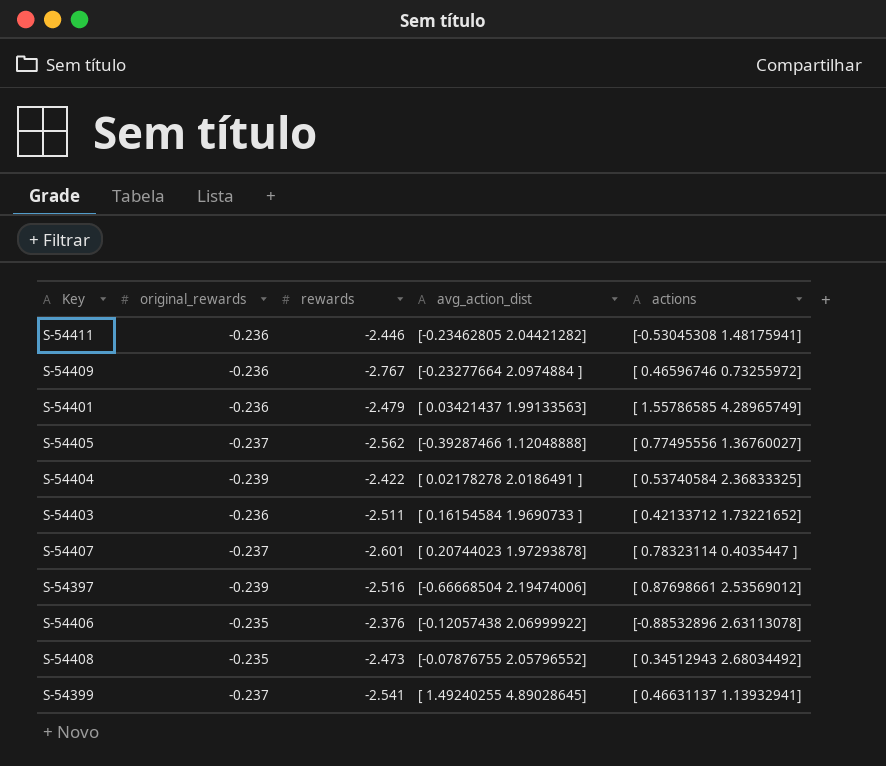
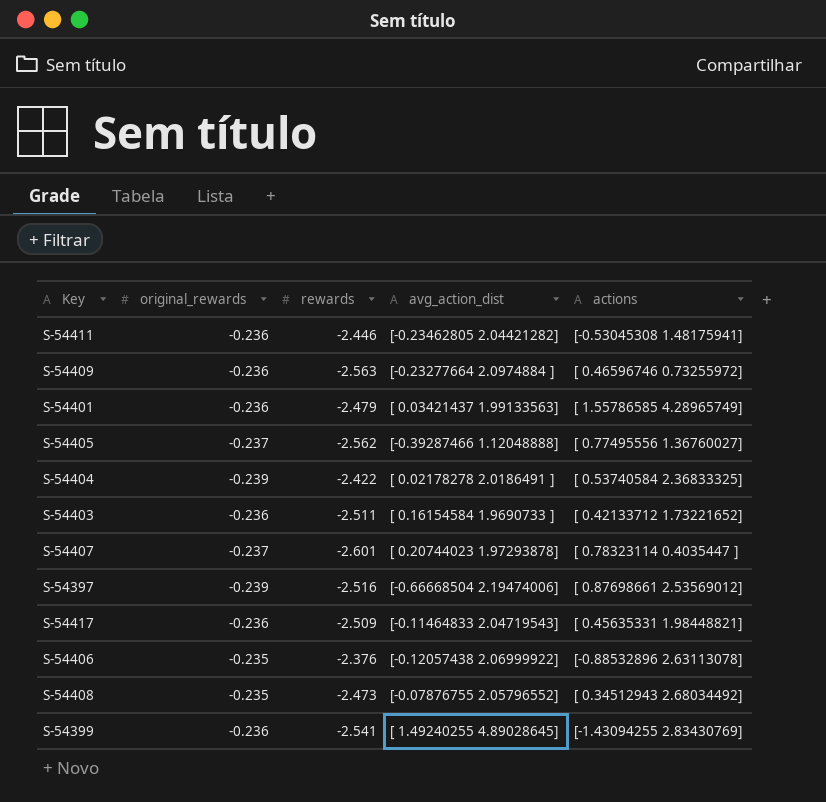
S-54409 | rewards: -2.767 -> -2.563
row S-54417: none -> -0.236 | -2.509 | [-0.11464833 2.04719543] | [ 0.45635331 1.98448821]
S-54399 | original_rewards: -0.237 -> -0.236
S-54399 | actions: [ 0.46631137 1.13932941] -> [-1.43094255 2.83430769]

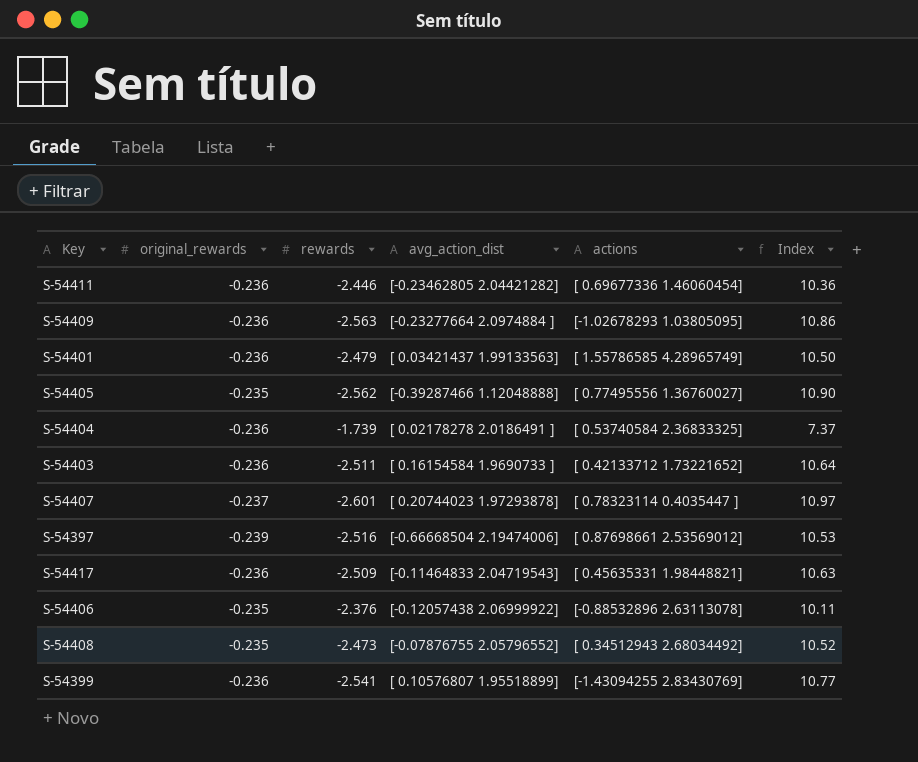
column Index | formula: none -> [rewards] / [original_rewards]
S-54411 | actions: [-0.53045308 1.48175941] -> [ 0.69677336 1.46060454]
S-54409 | actions: [ 0.46596746 0.73255972] -> [-1.02678293 1.03805095]
S-54405 | original_rewards: -0.237 -> -0.235
S-54404 | original_rewards: -0.239 -> -0.236
S-54404 | rewards: -2.422 -> -1.739
S-54399 | avg_action_dist: [ 1.49240255 4.89028645] -> [ 0.10576807 1.95518899]

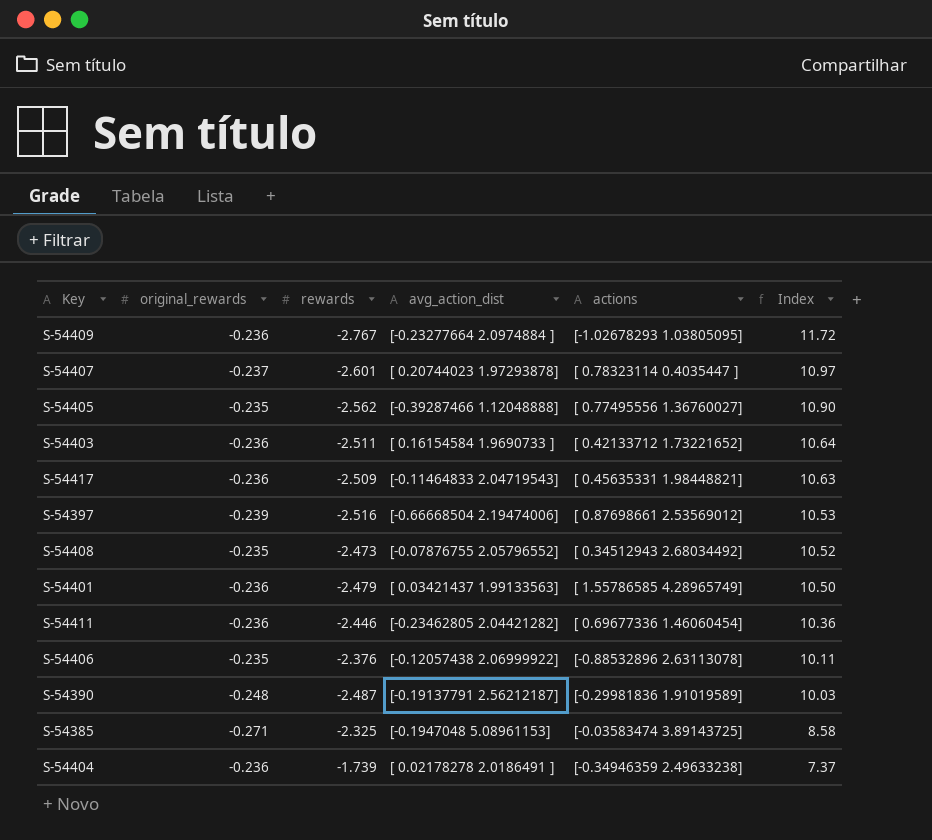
row order: none -> Index descending
row S-54399: -0.236 | -2.541 | [ 0.10576807 1.95518899] | [-1.43094255 2.83430769] | 10.77 -> none
S-54409 | rewards: -2.563 -> -2.767
S-54409 | Index: 10.86 -> 11.72
row S-54390: none -> -0.248 | -2.487 | [-0.19137791 2.56212187] | [-0.29981836 1.91019589] | 10.03
row S-54385: none -> -0.271 | -2.325 | [-0.1947048 5.08961153] | [-0.03583474 3.89143725] | 8.58
S-54404 | actions: [ 0.53740584 2.36833325] -> [-0.34946359 2.49633238]

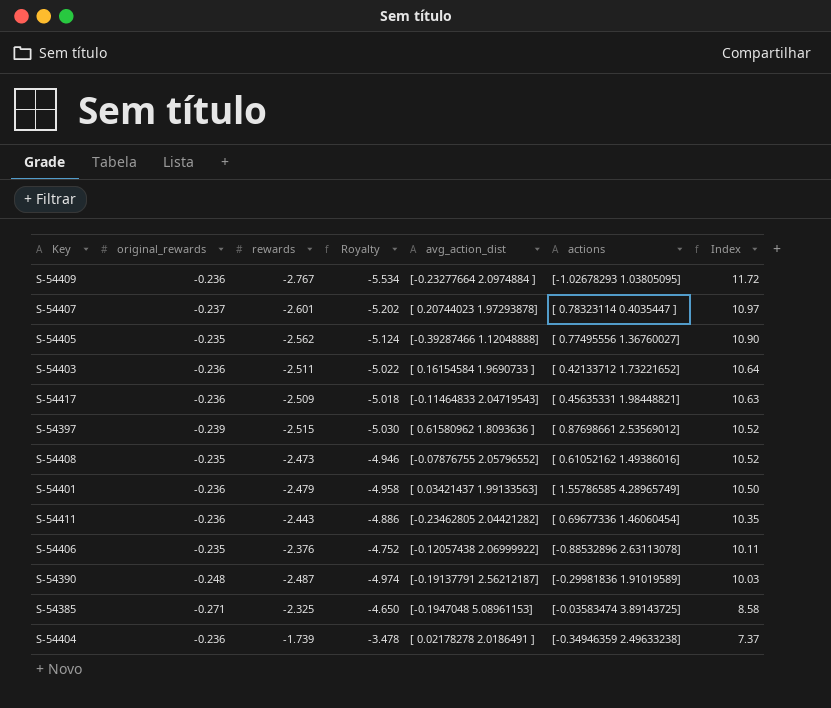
column Royalty | formula: none -> [rewards] * 2
S-54397 | rewards: -2.516 -> -2.515
S-54397 | avg_action_dist: [-0.66668504 2.19474006] -> [ 0.61580962 1.8093636 ]
S-54397 | Index: 10.53 -> 10.52
S-54408 | actions: [ 0.34512943 2.68034492] -> [ 0.61052162 1.49386016]
S-54411 | rewards: -2.446 -> -2.443
S-54411 | Index: 10.36 -> 10.35

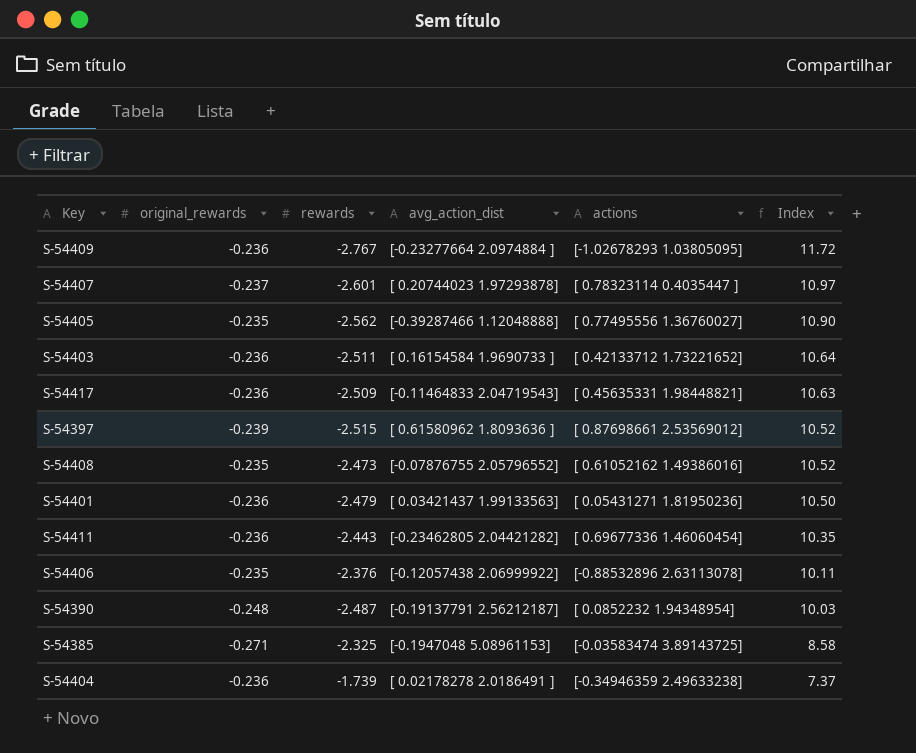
column Royalty | formula: [rewards] * 2 -> none
S-54401 | actions: [ 1.55786585 4.28965749] -> [ 0.05431271 1.81950236]
S-54390 | actions: [-0.29981836 1.91019589] -> [ 0.0852232 1.94348954]

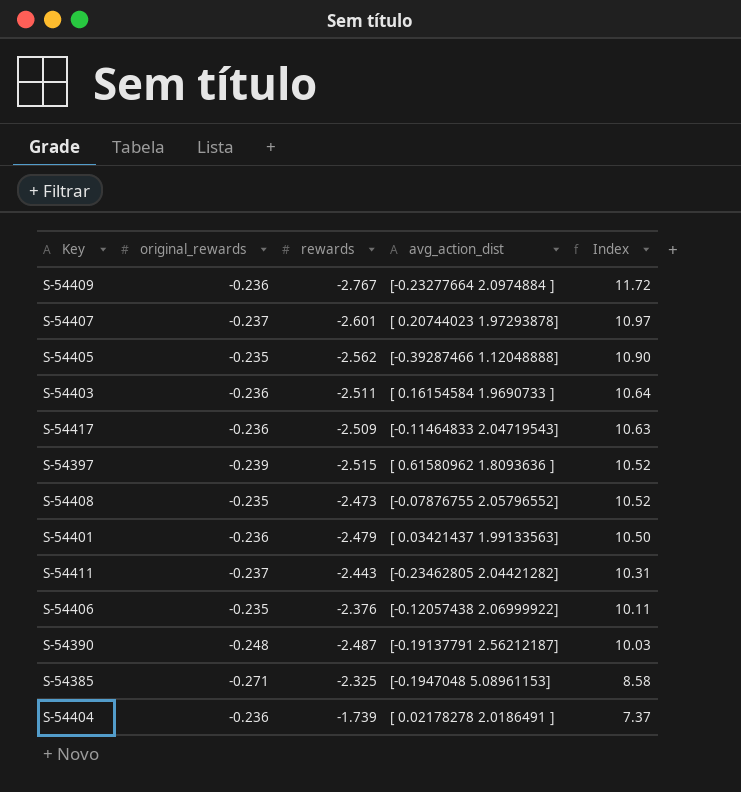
column actions | position: 5 -> none
S-54411 | original_rewards: -0.236 -> -0.237
S-54411 | Index: 10.35 -> 10.31

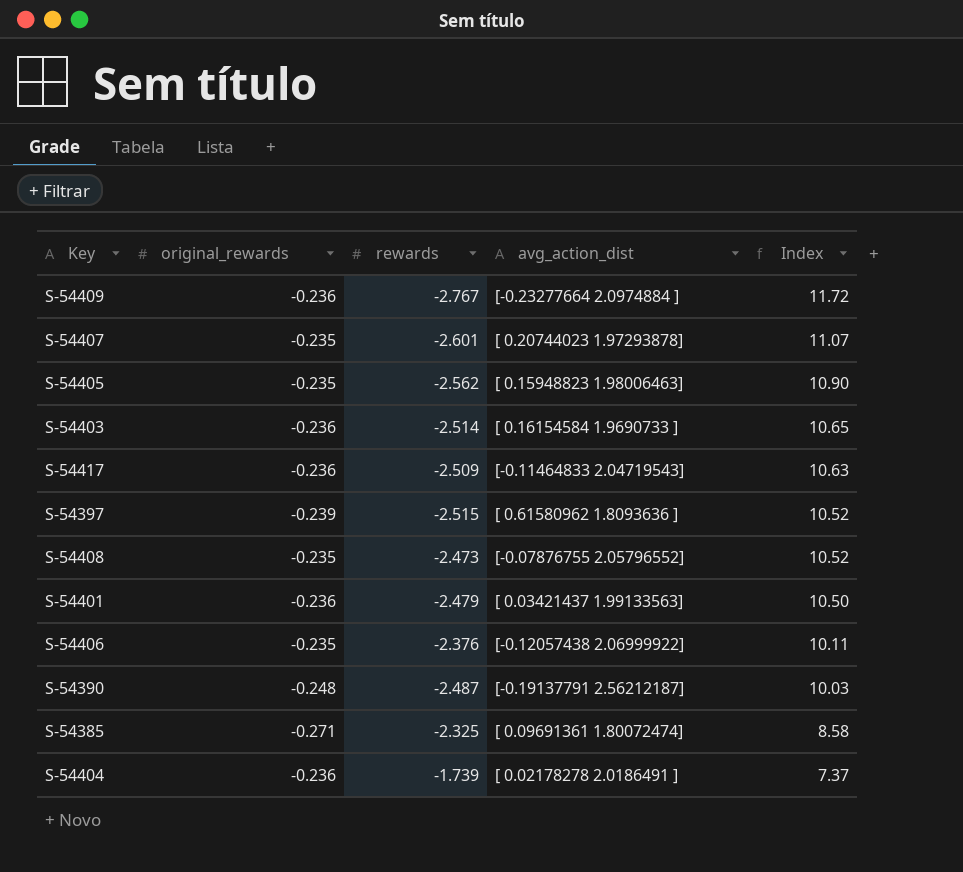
row S-54411: -0.237 | -2.443 | [-0.23462805 2.04421282] | 10.31 -> none
S-54407 | original_rewards: -0.237 -> -0.235
S-54407 | Index: 10.97 -> 11.07
S-54405 | avg_action_dist: [-0.39287466 1.12048888] -> [ 0.15948823 1.98006463]
S-54403 | rewards: -2.511 -> -2.514
S-54403 | Index: 10.64 -> 10.65
S-54385 | avg_action_dist: [-0.1947048 5.08961153] -> [ 0.09691361 1.80072474]

